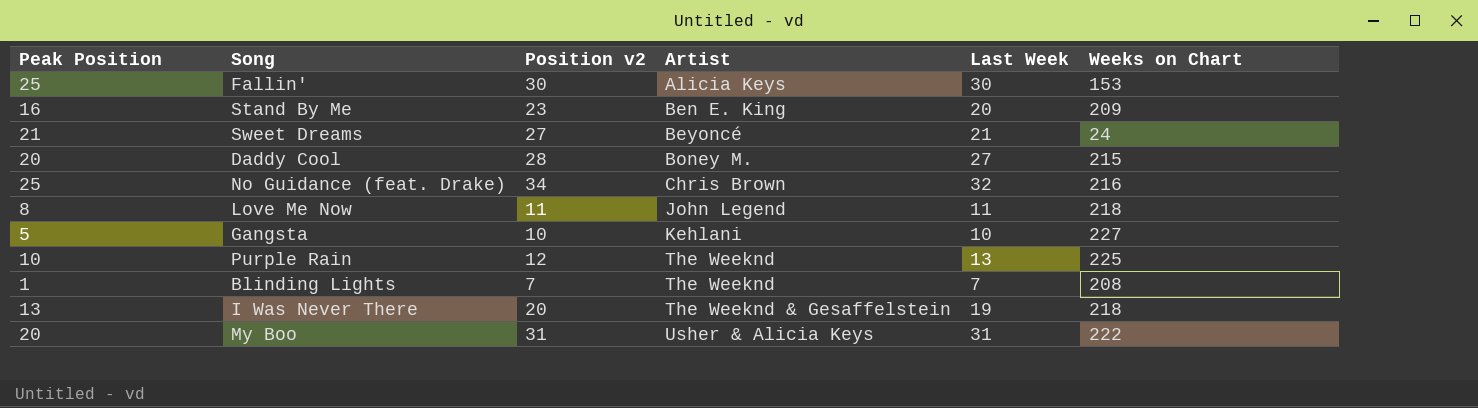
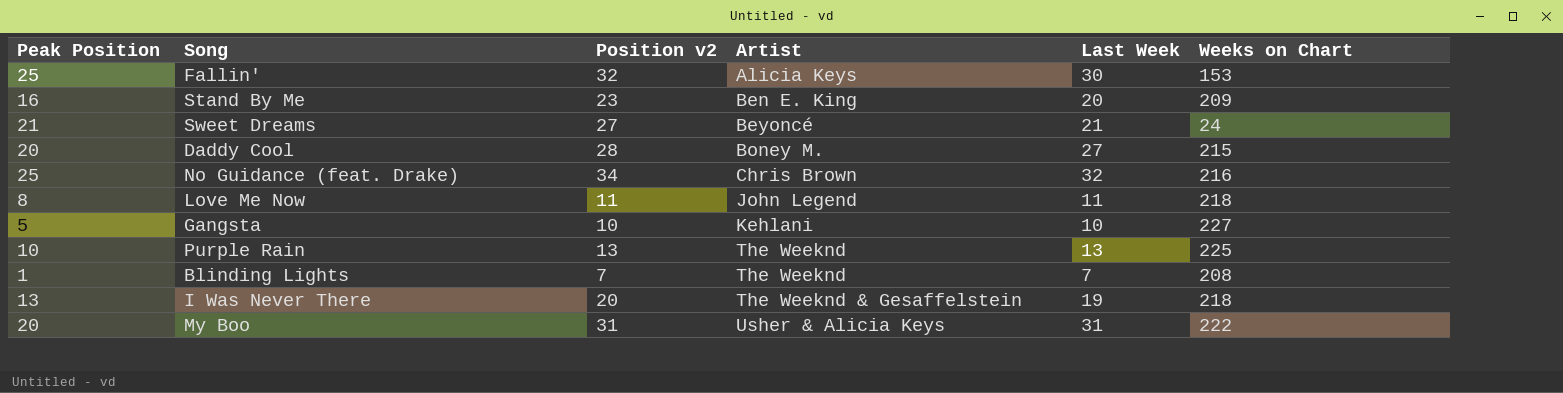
Fallin' | Position v2: 30 -> 32
Purple Rain | Position v2: 12 -> 13

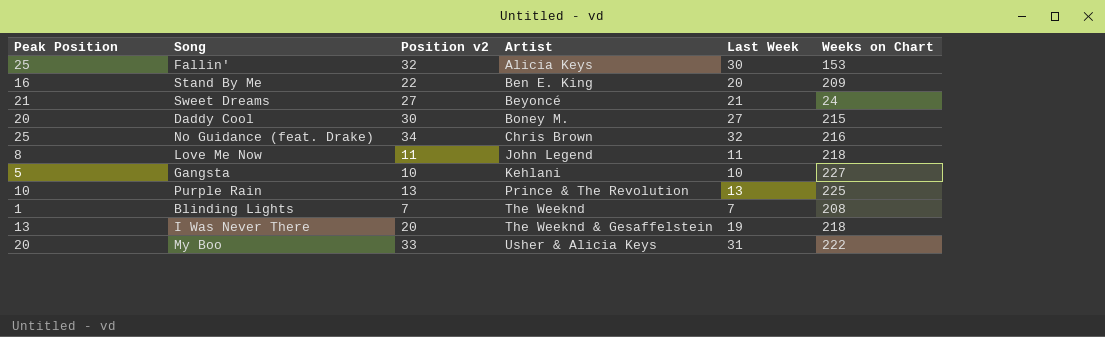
Stand By Me | Position v2: 23 -> 22
Daddy Cool | Position v2: 28 -> 30
Purple Rain | Artist: The Weeknd -> Prince & The Revolution
My Boo | Position v2: 31 -> 33

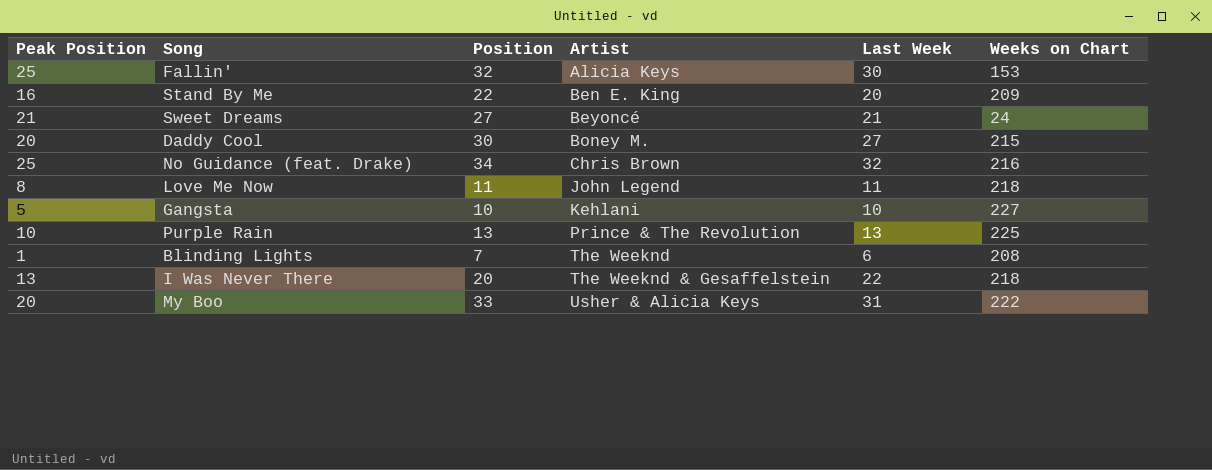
column name: Position v2 -> Position
Blinding Lights | Last Week: 7 -> 6
I Was Never There | Last Week: 19 -> 22

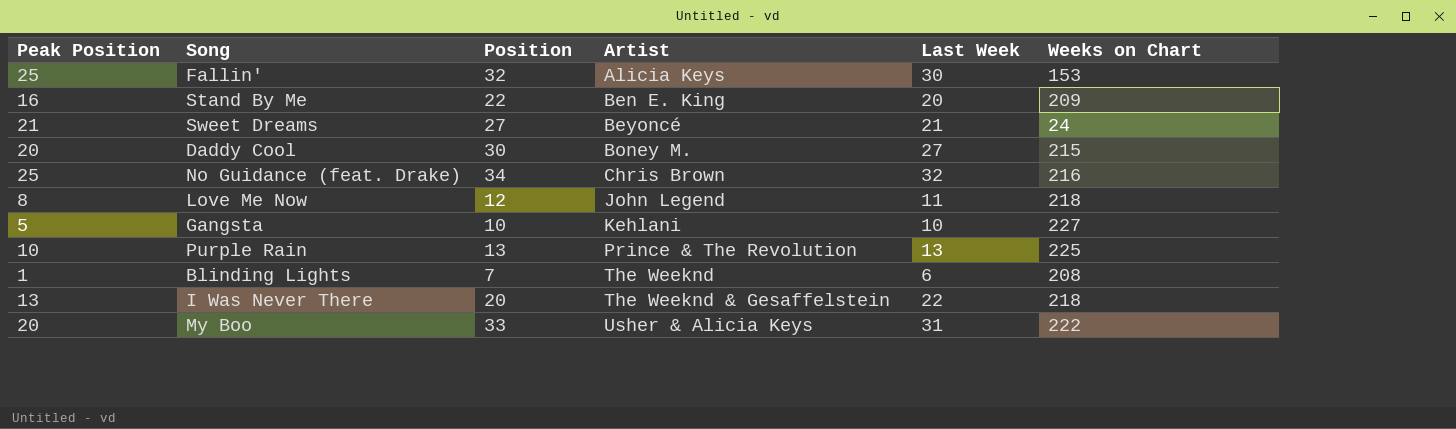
Love Me Now | Position: 11 -> 12

